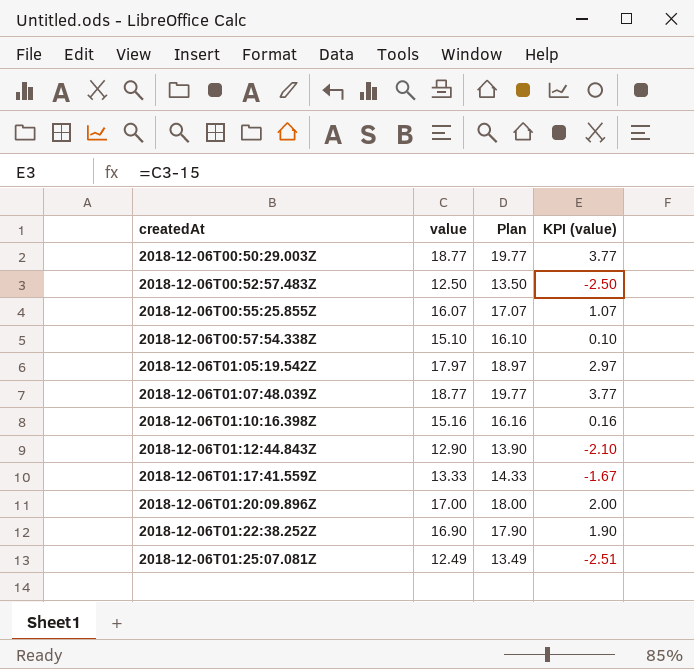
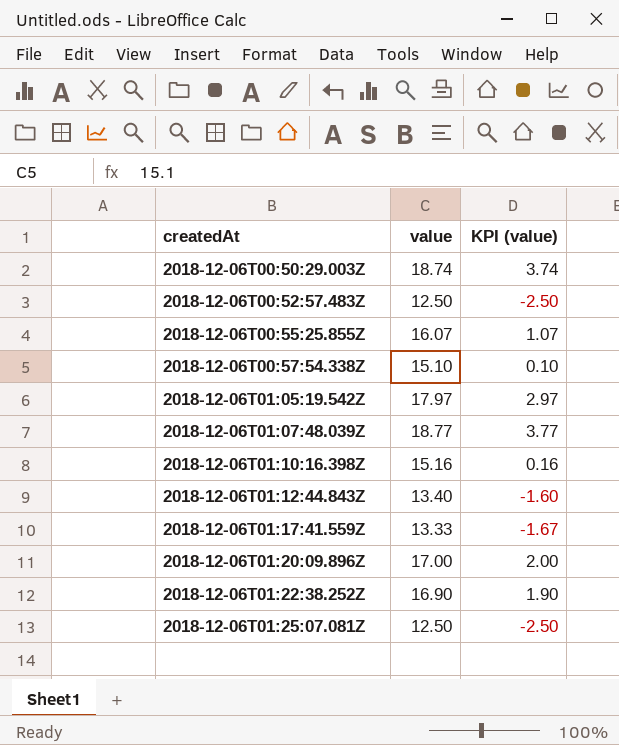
column Plan | formula: [value] + 1 -> none
2018-12-06T00:50:29.003Z | value: 18.77 -> 18.74
2018-12-06T00:50:29.003Z | KPI (value): 3.77 -> 3.74
2018-12-06T01:12:44.843Z | value: 12.90 -> 13.40
2018-12-06T01:12:44.843Z | KPI (value): -2.10 -> -1.60
2018-12-06T01:25:07.081Z | value: 12.49 -> 12.50
2018-12-06T01:25:07.081Z | KPI (value): -2.51 -> -2.50

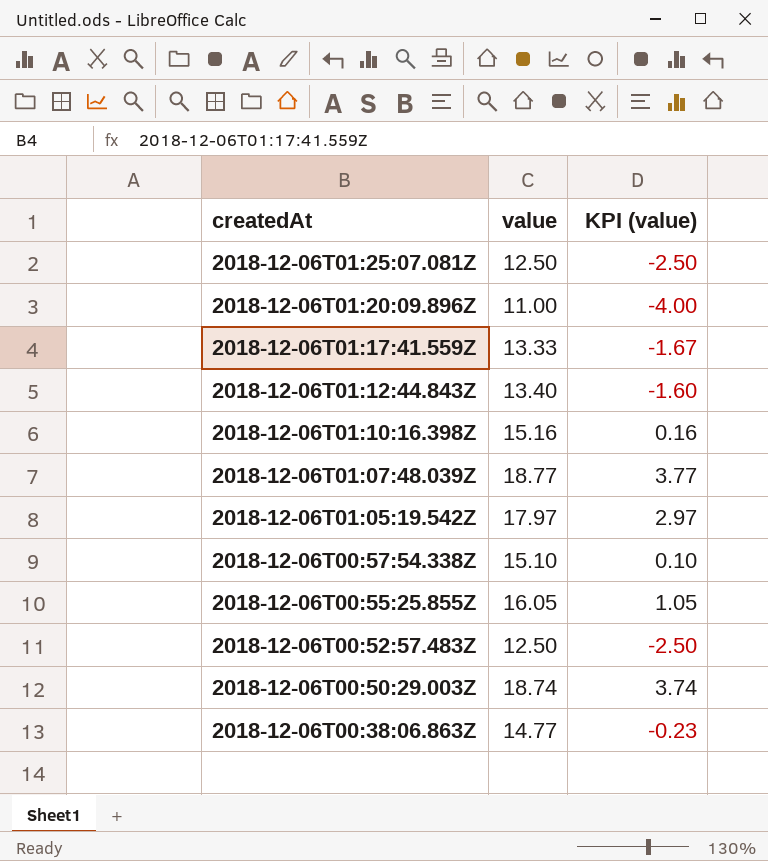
row order: createdAt ascending -> createdAt descending
row 2018-12-06T01:22:38.252Z: 16.90 | 1.90 -> none
2018-12-06T01:20:09.896Z | value: 17.00 -> 11.00
2018-12-06T01:20:09.896Z | KPI (value): 2.00 -> -4.00
2018-12-06T00:55:25.855Z | value: 16.07 -> 16.05
2018-12-06T00:55:25.855Z | KPI (value): 1.07 -> 1.05
row 2018-12-06T00:38:06.863Z: none -> 14.77 | -0.23

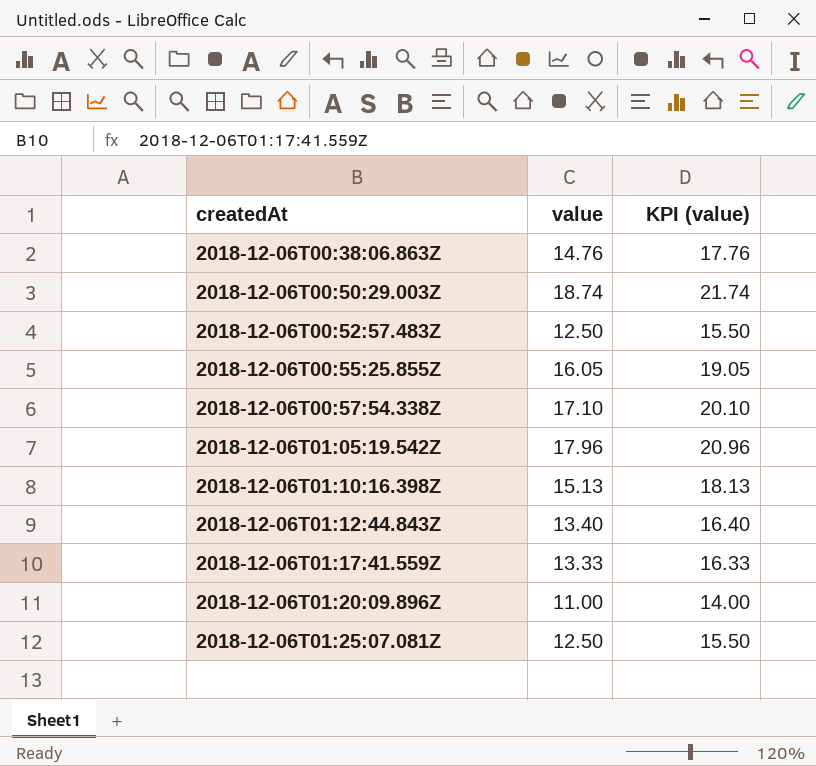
row order: createdAt descending -> createdAt ascending
column KPI (value) | formula: [value] - 15 -> [value] + 3
row 2018-12-06T01:07:48.039Z: 18.77 | 3.77 -> none
2018-12-06T00:38:06.863Z | value: 14.77 -> 14.76
2018-12-06T00:57:54.338Z | value: 15.10 -> 17.10
2018-12-06T01:05:19.542Z | value: 17.97 -> 17.96
2018-12-06T01:10:16.398Z | value: 15.16 -> 15.13

